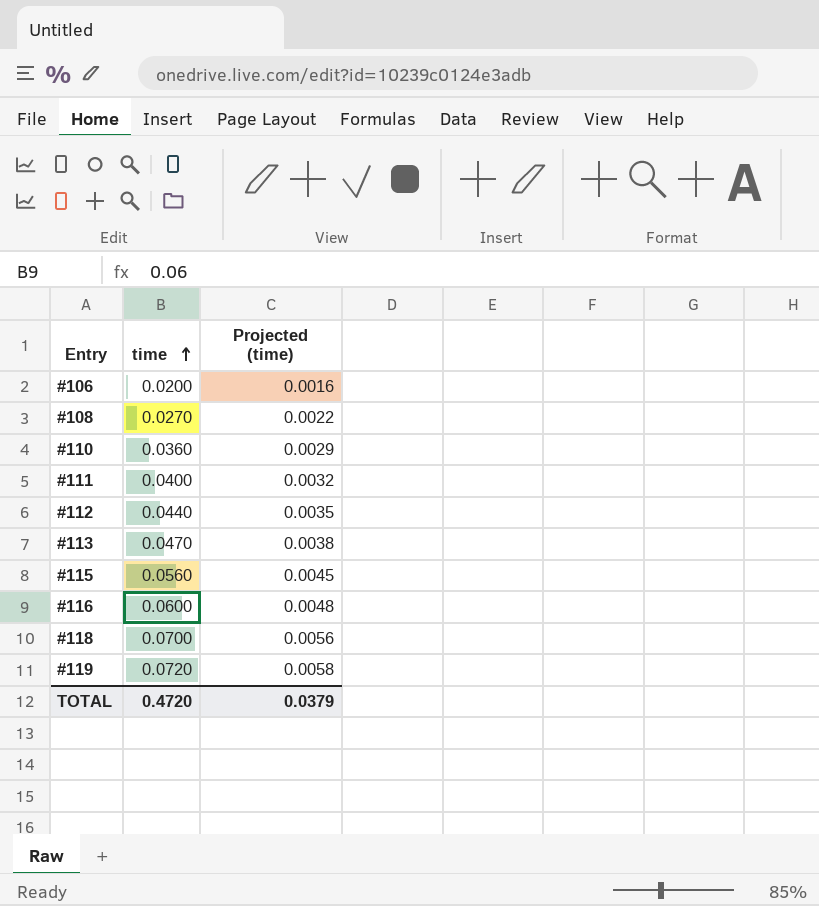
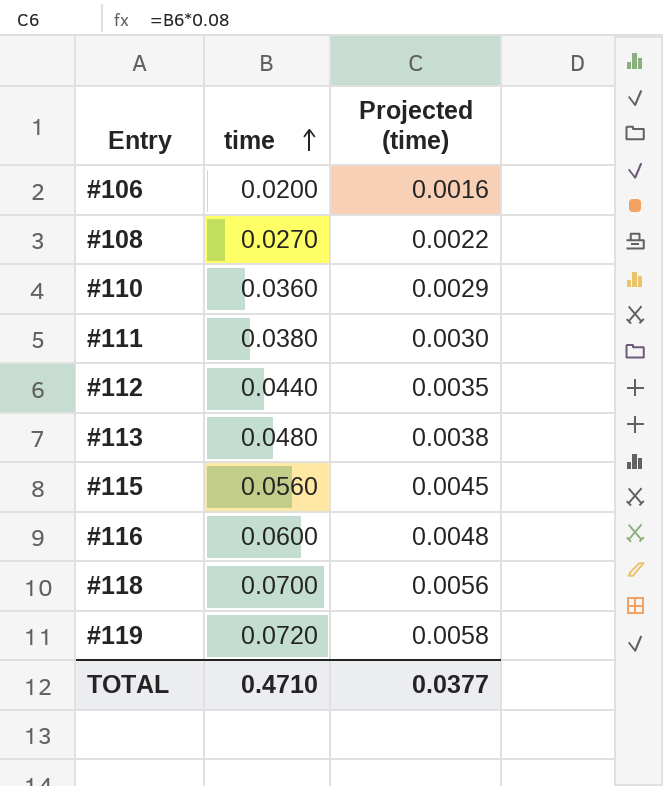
#111 | time: 0.0400 -> 0.0380
#111 | Projected (time): 0.0032 -> 0.0030
#113 | time: 0.0470 -> 0.0480
TOTAL | time: 0.4720 -> 0.4710
TOTAL | Projected (time): 0.0379 -> 0.0377

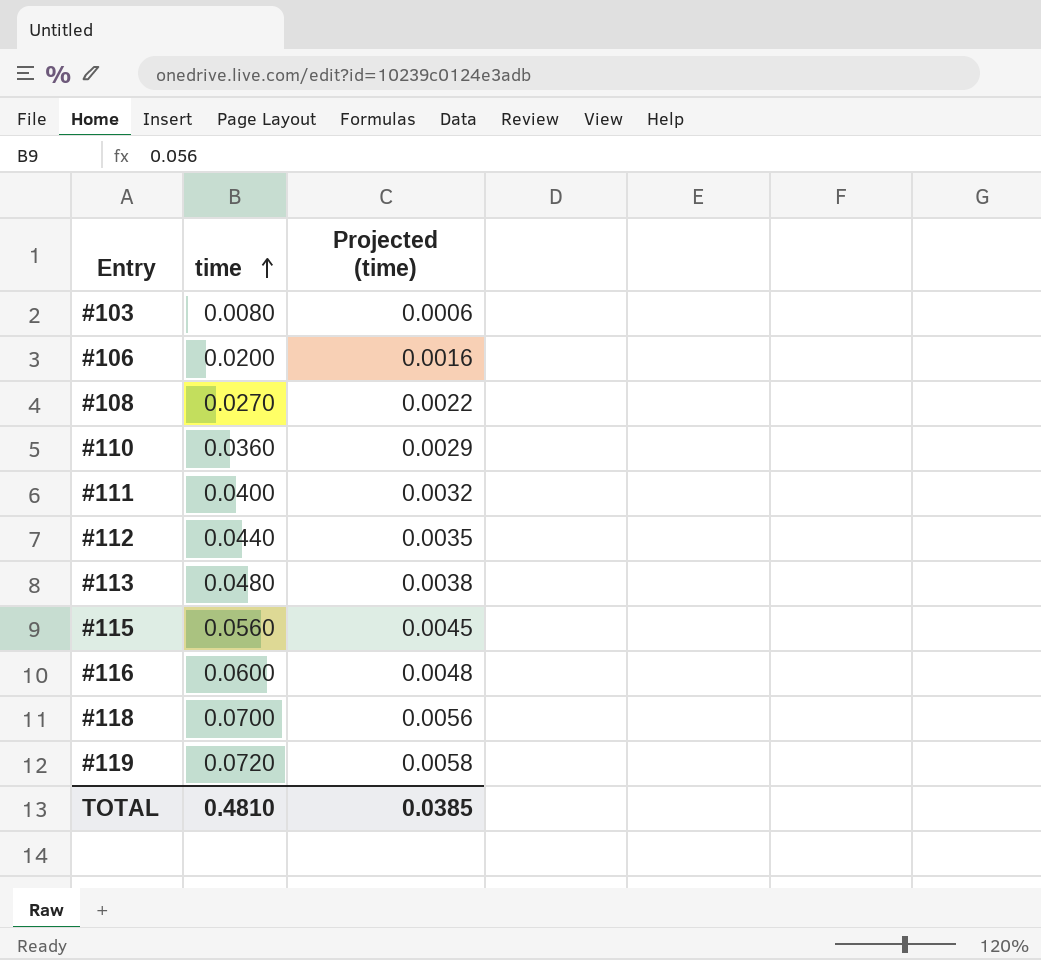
row #103: none -> 0.0080 | 0.0006
#111 | time: 0.0380 -> 0.0400
#111 | Projected (time): 0.0030 -> 0.0032
TOTAL | time: 0.4710 -> 0.4810
TOTAL | Projected (time): 0.0377 -> 0.0385

